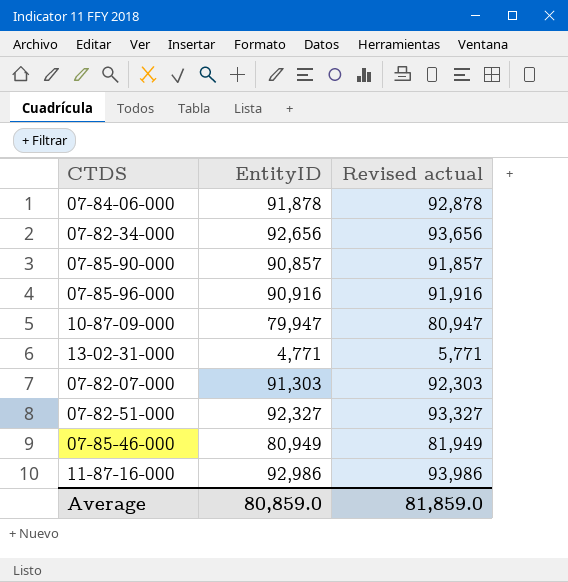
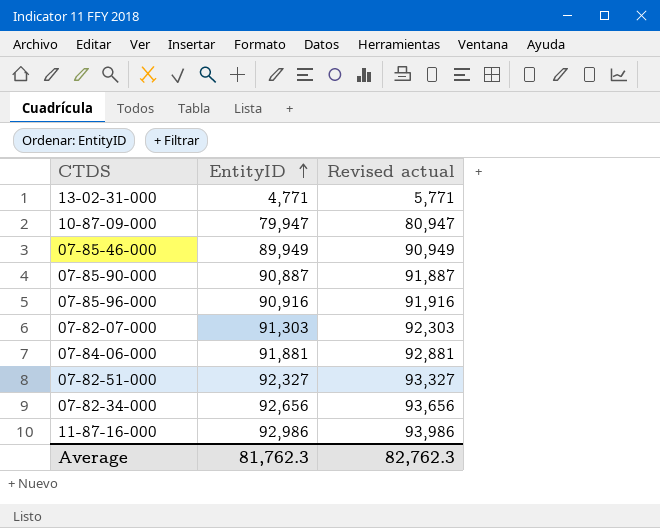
row order: none -> EntityID ascending
07-85-46-000 | EntityID: 80,949 -> 89,949
07-85-46-000 | Revised actual: 81,949 -> 90,949
07-85-90-000 | EntityID: 90,857 -> 90,887
07-85-90-000 | Revised actual: 91,857 -> 91,887
07-84-06-000 | EntityID: 91,878 -> 91,881
07-84-06-000 | Revised actual: 92,878 -> 92,881
Average | EntityID: 80,859.0 -> 81,762.3
Average | Revised actual: 81,859.0 -> 82,762.3

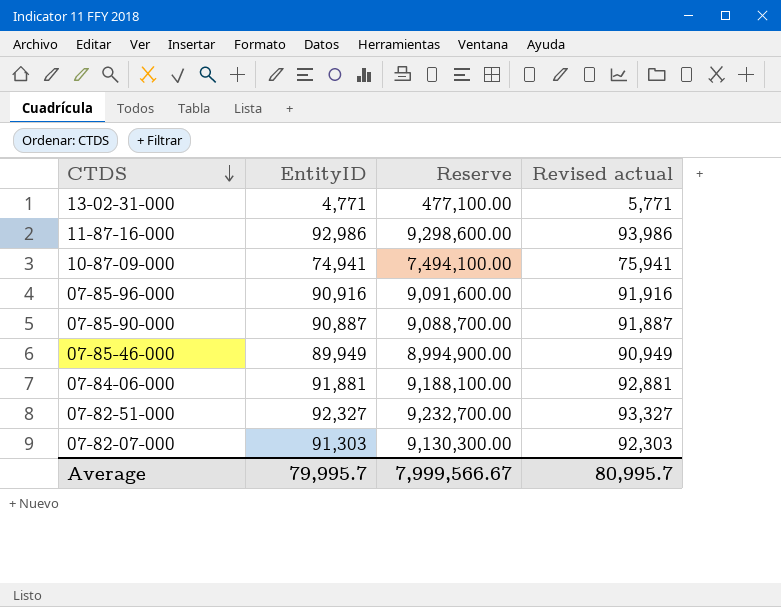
row order: EntityID ascending -> CTDS descending
column Reserve | formula: none -> [EntityID] * 100
row 07-82-34-000: 92,656 | 93,656 -> none
10-87-09-000 | EntityID: 79,947 -> 74,941
10-87-09-000 | Revised actual: 80,947 -> 75,941
Average | EntityID: 81,762.3 -> 79,995.7
Average | Revised actual: 82,762.3 -> 80,995.7

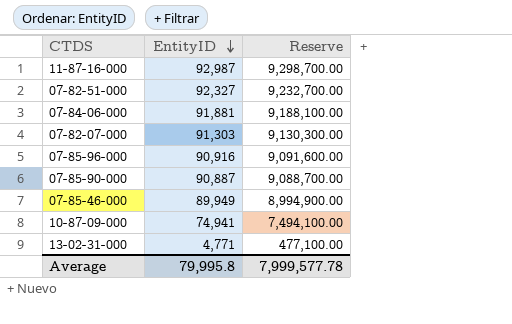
row order: CTDS descending -> EntityID descending
column Revised actual | formula: [EntityID] + 1000 -> none
11-87-16-000 | EntityID: 92,986 -> 92,987
11-87-16-000 | Reserve: 9,298,600.00 -> 9,298,700.00
Average | EntityID: 79,995.7 -> 79,995.8
Average | Reserve: 7,999,566.67 -> 7,999,577.78

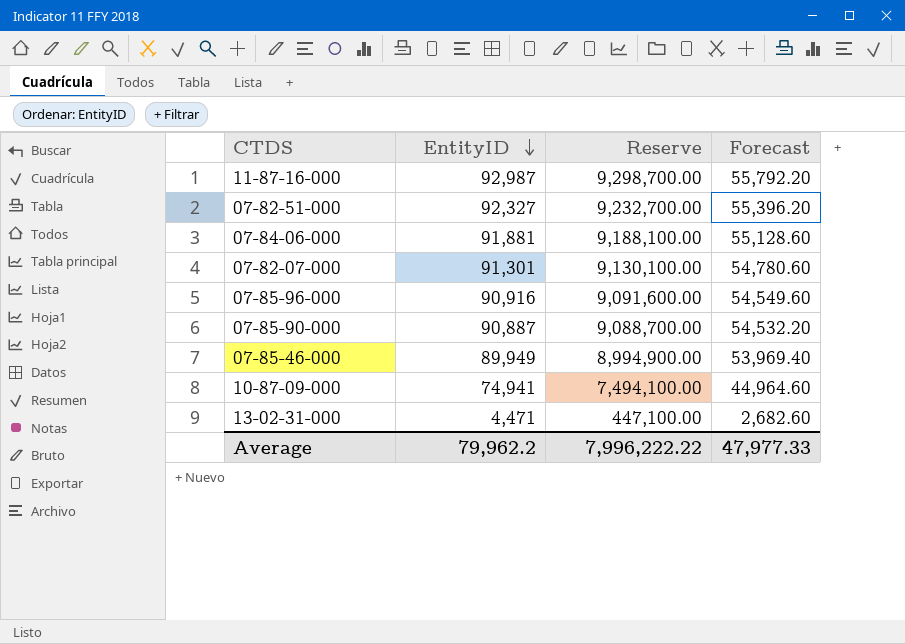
column Forecast | formula: none -> [EntityID] * 0.6
07-82-07-000 | EntityID: 91,303 -> 91,301
07-82-07-000 | Reserve: 9,130,300.00 -> 9,130,100.00
13-02-31-000 | EntityID: 4,771 -> 4,471
13-02-31-000 | Reserve: 477,100.00 -> 447,100.00
Average | EntityID: 79,995.8 -> 79,962.2
Average | Reserve: 7,999,577.78 -> 7,996,222.22

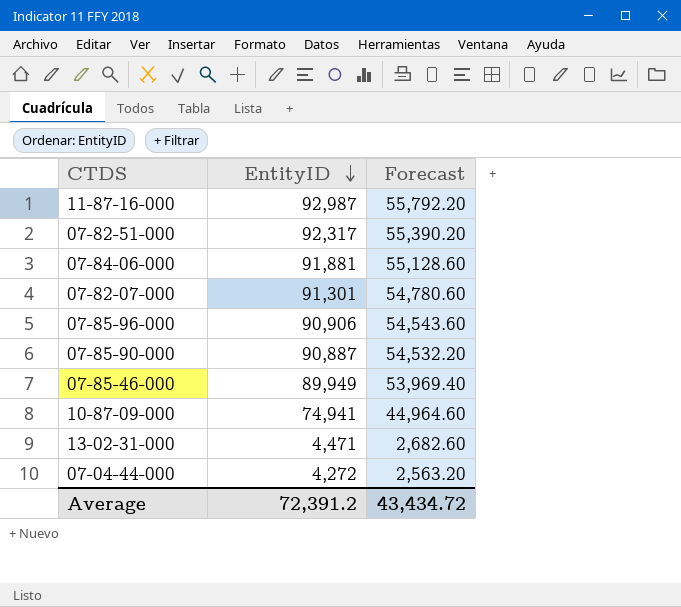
column Reserve | formula: [EntityID] * 100 -> none
07-82-51-000 | EntityID: 92,327 -> 92,317
07-82-51-000 | Forecast: 55,396.20 -> 55,390.20
07-85-96-000 | EntityID: 90,916 -> 90,906
07-85-96-000 | Forecast: 54,549.60 -> 54,543.60
row 07-04-44-000: none -> 4,272 | 2,563.20
Average | EntityID: 79,962.2 -> 72,391.2
Average | Forecast: 47,977.33 -> 43,434.72

